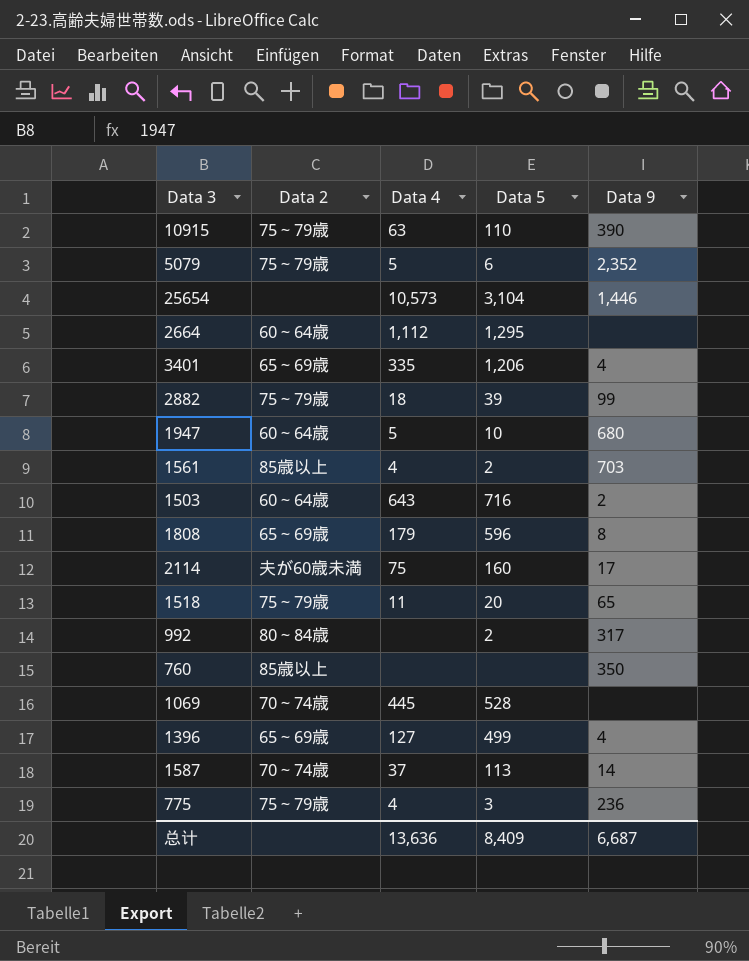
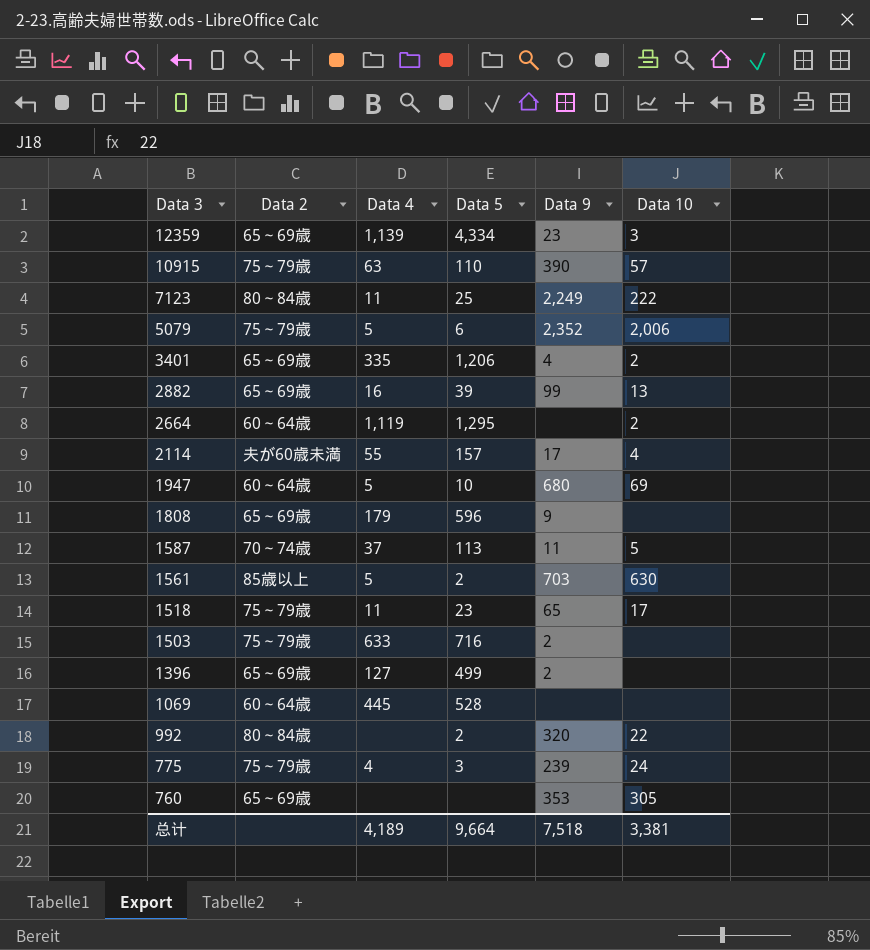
row order: none -> Data 3 descending
column Data 10 | position: none -> 6
row 25654: none | 10,573 | 3,104 | 1,446 -> none
row 12359: none -> 65～69歳 | 1,139 | 4,334 | 23 | 3
row 7123: none -> 80～84歳 | 11 | 25 | 2,249 | 222
2882 | Data 2: 75～79歳 -> 65～69歳
2882 | Data 4: 18 -> 16
2664 | Data 4: 1,112 -> 1,119
2114 | Data 4: 75 -> 55
2114 | Data 5: 160 -> 157
1808 | Data 9: 8 -> 9
1587 | Data 9: 14 -> 11
1561 | Data 4: 4 -> 5
1518 | Data 5: 20 -> 23
1503 | Data 2: 60～64歳 -> 75～79歳
1503 | Data 4: 643 -> 633
1396 | Data 9: 4 -> 2
1069 | Data 2: 70～74歳 -> 60～64歳
992 | Data 9: 317 -> 320
775 | Data 9: 236 -> 239
760 | Data 2: 85歳以上 -> 65～69歳
760 | Data 9: 350 -> 353
总计 | Data 4: 13,636 -> 4,189
总计 | Data 5: 8,409 -> 9,664
总计 | Data 9: 6,687 -> 7,518

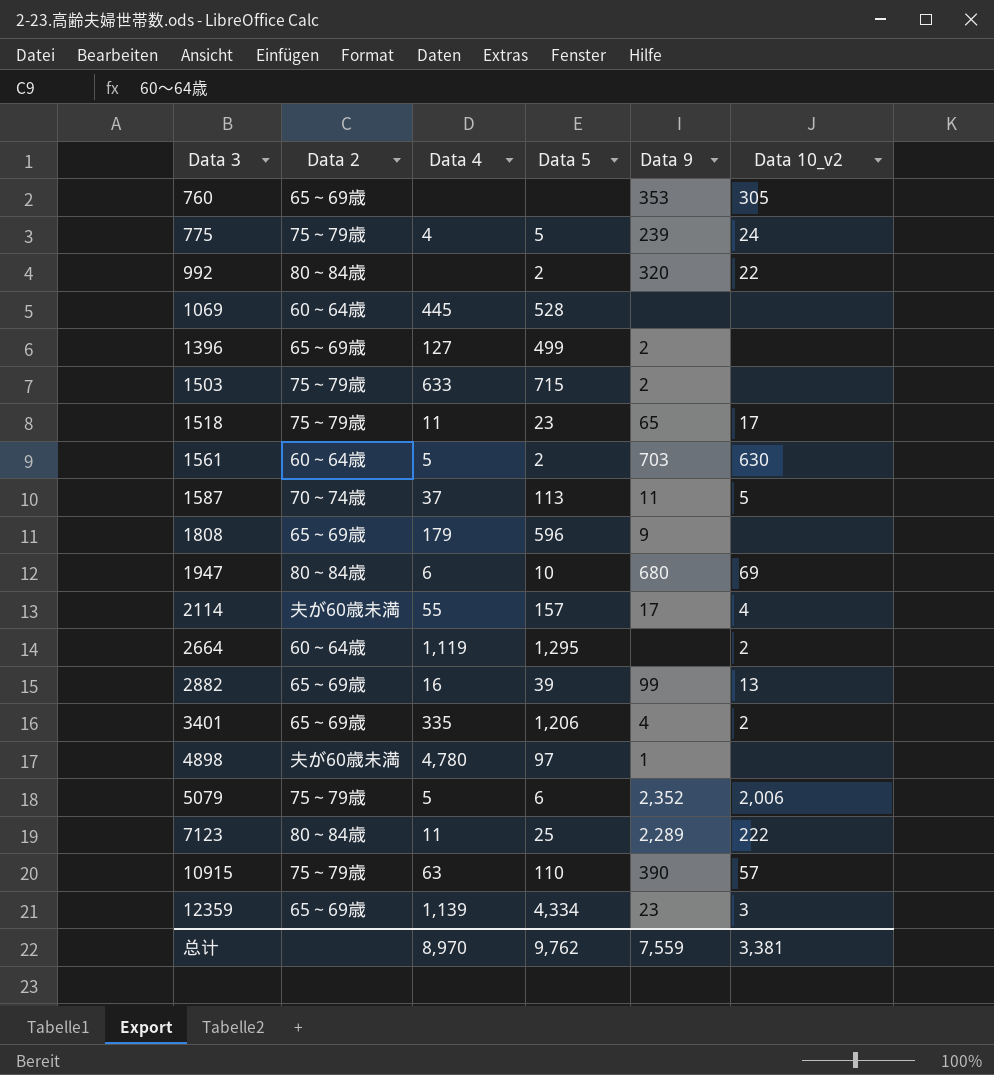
row order: Data 3 descending -> Data 3 ascending
column name: Data 10 -> Data 10_v2
775 | Data 5: 3 -> 5
1503 | Data 5: 716 -> 715
1561 | Data 2: 85歳以上 -> 60～64歳
1947 | Data 2: 60～64歳 -> 80～84歳
1947 | Data 4: 5 -> 6
row 4898: none -> 夫が60歳未満 | 4,780 | 97 | 1 | none
7123 | Data 9: 2,249 -> 2,289
总计 | Data 4: 4,189 -> 8,970
总计 | Data 5: 9,664 -> 9,762
总计 | Data 9: 7,518 -> 7,559

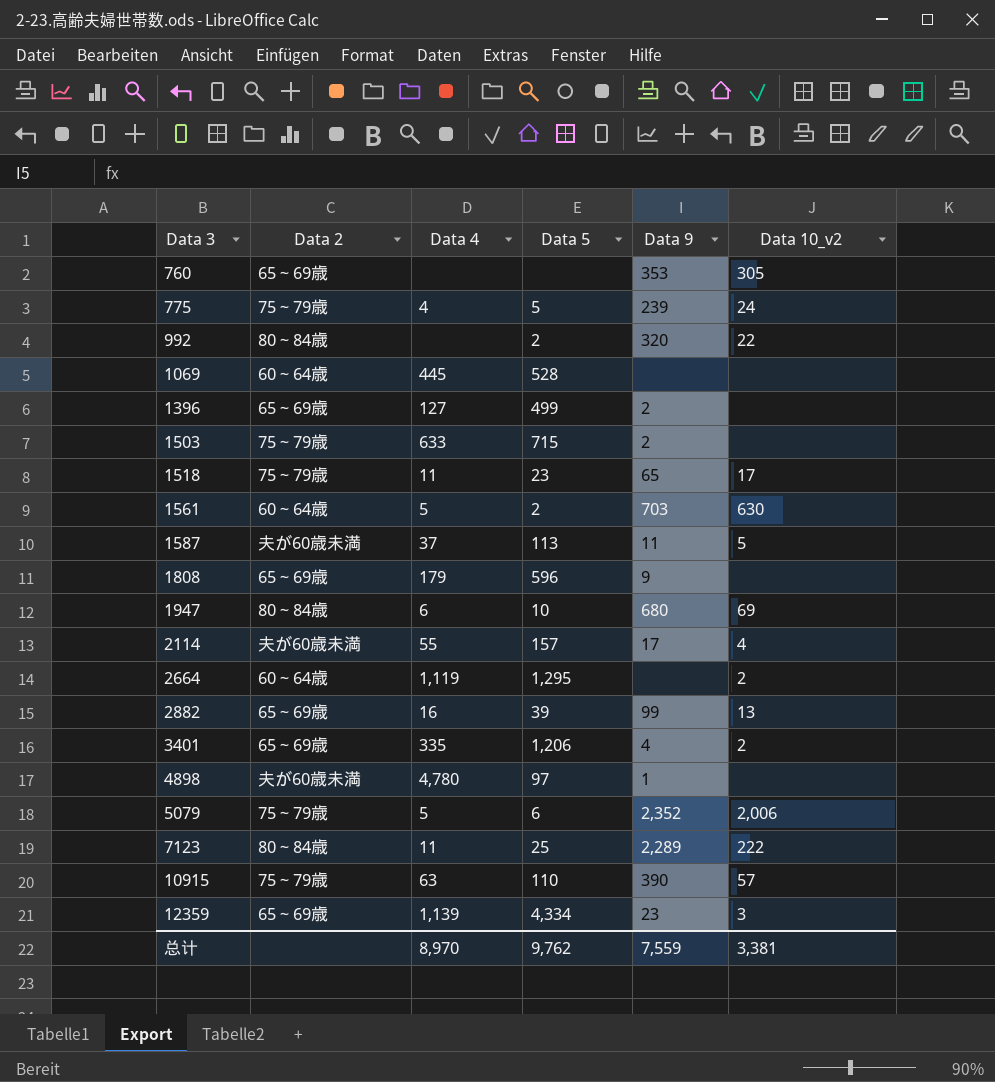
1587 | Data 2: 70～74歳 -> 夫が60歳未満

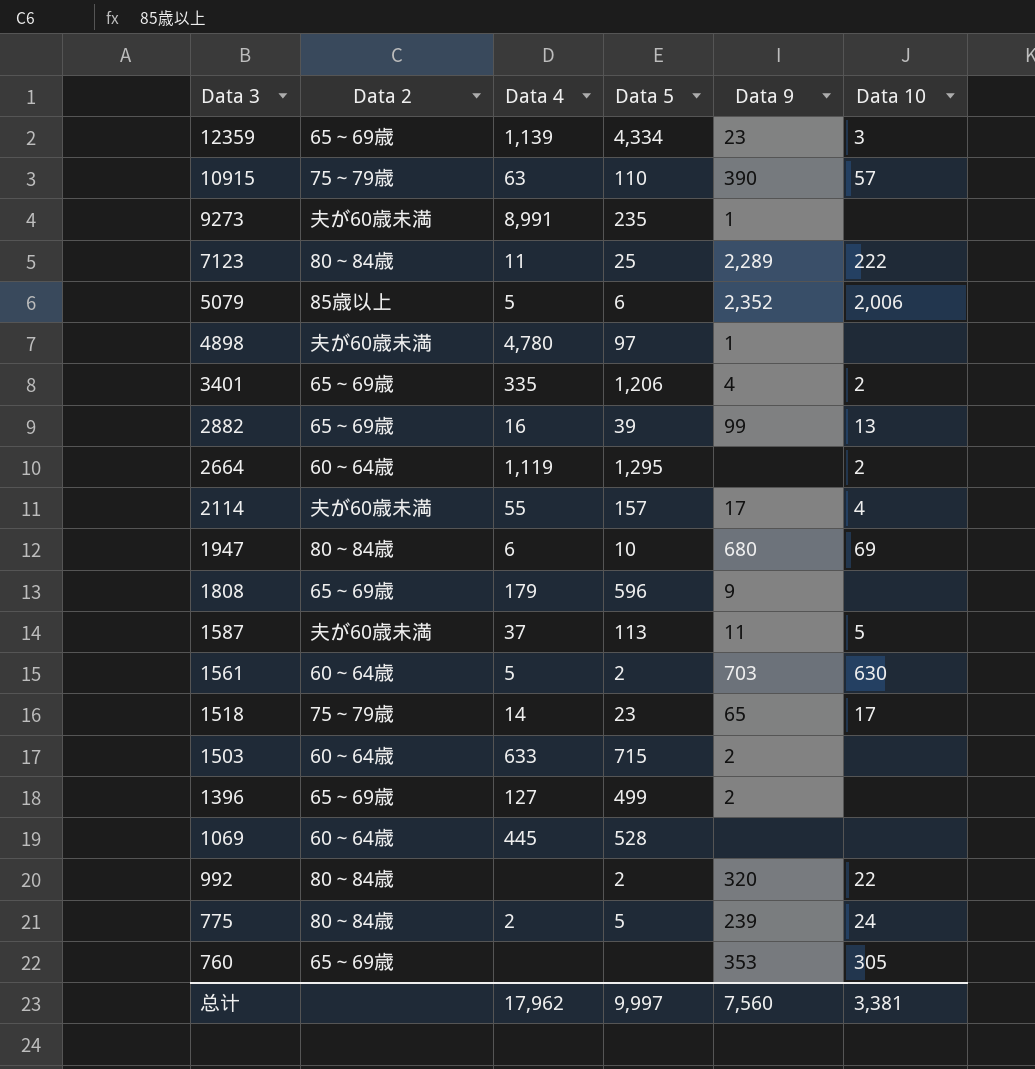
row order: Data 3 ascending -> Data 3 descending
column name: Data 10_v2 -> Data 10
row 9273: none -> 夫が60歳未満 | 8,991 | 235 | 1 | none
5079 | Data 2: 75～79歳 -> 85歳以上
1518 | Data 4: 11 -> 14
1503 | Data 2: 75～79歳 -> 60～64歳
775 | Data 2: 75～79歳 -> 80～84歳
775 | Data 4: 4 -> 2
总计 | Data 4: 8,970 -> 17,962
总计 | Data 5: 9,762 -> 9,997
总计 | Data 9: 7,559 -> 7,560

